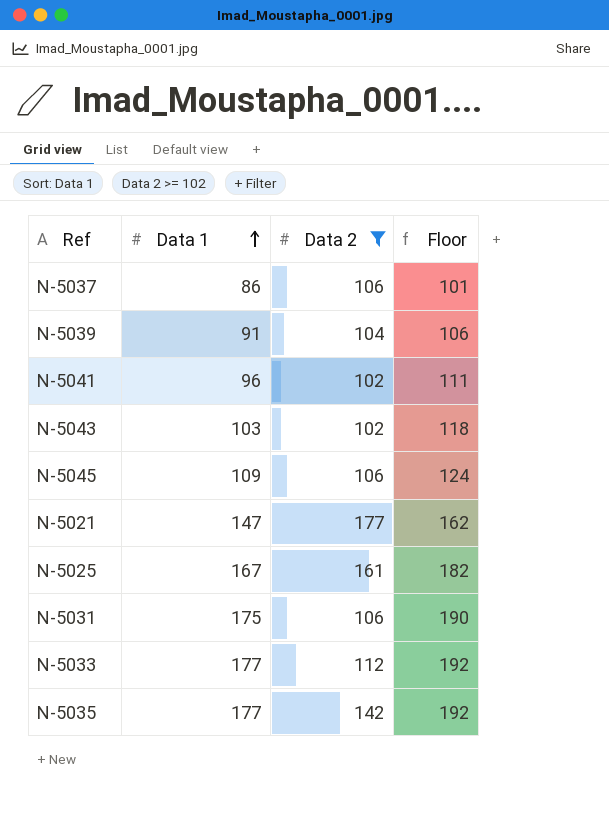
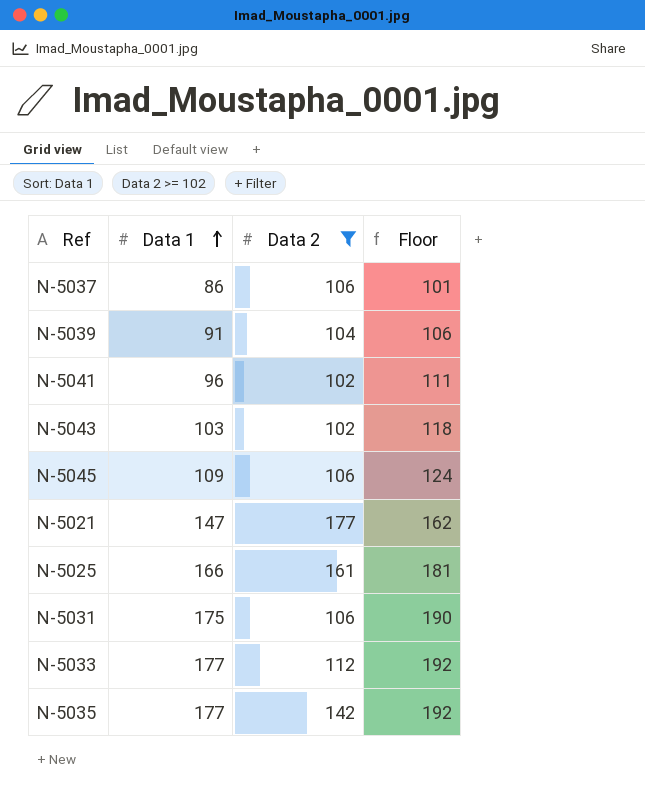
N-5025 | Data 1: 167 -> 166
N-5025 | Floor: 182 -> 181

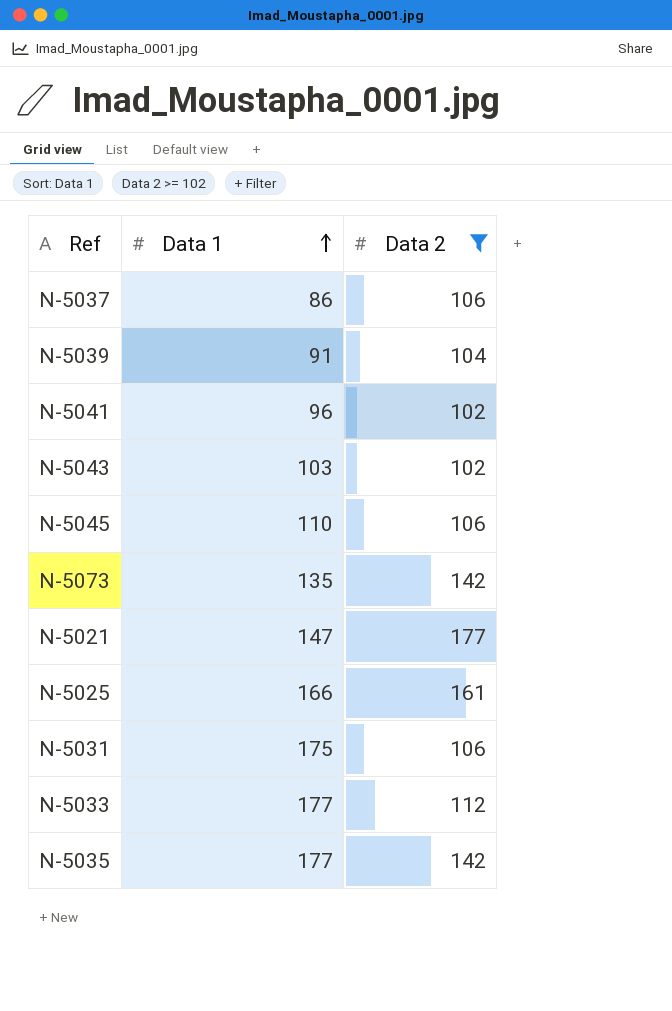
column Floor | formula: [Data 1] + 15 -> none
N-5045 | Data 1: 109 -> 110
row N-5073: none -> 135 | 142

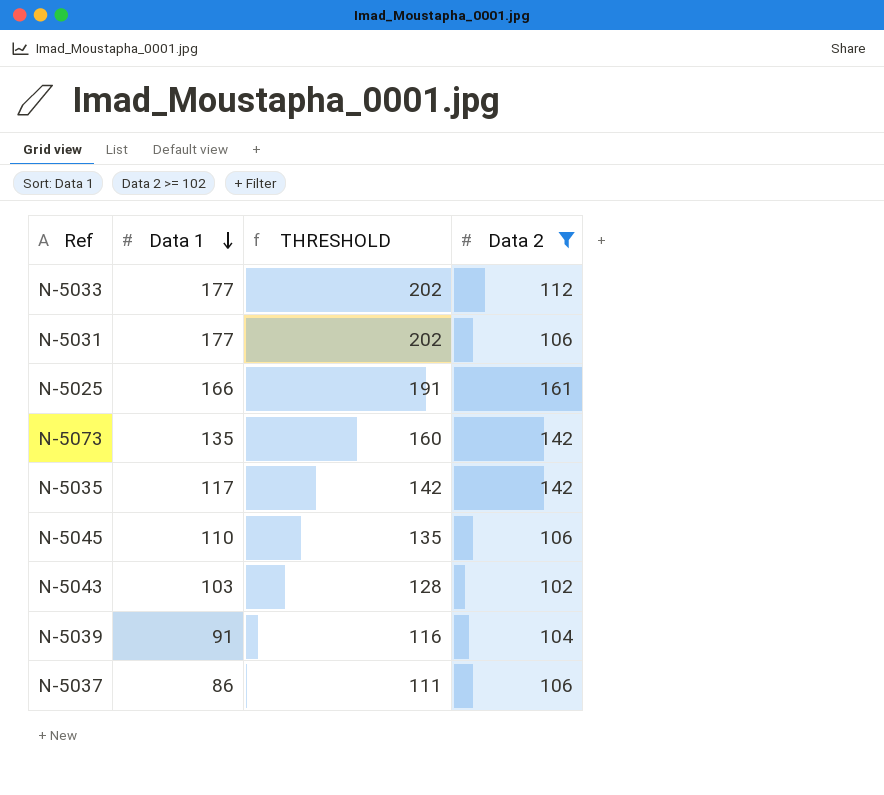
row order: Data 1 ascending -> Data 1 descending
column THRESHOLD | formula: none -> [Data 1] + 25
row N-5041: 96 | 102 -> none
row N-5021: 147 | 177 -> none
N-5031 | Data 1: 175 -> 177
N-5035 | Data 1: 177 -> 117

